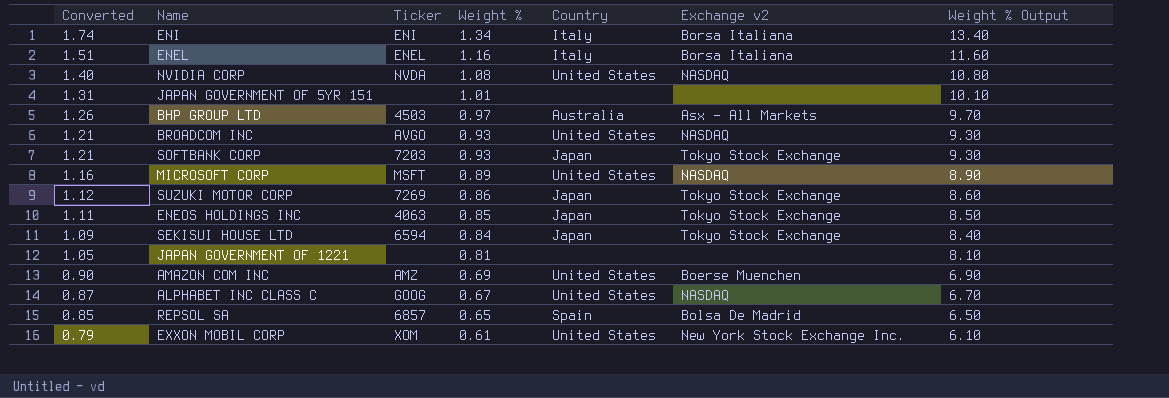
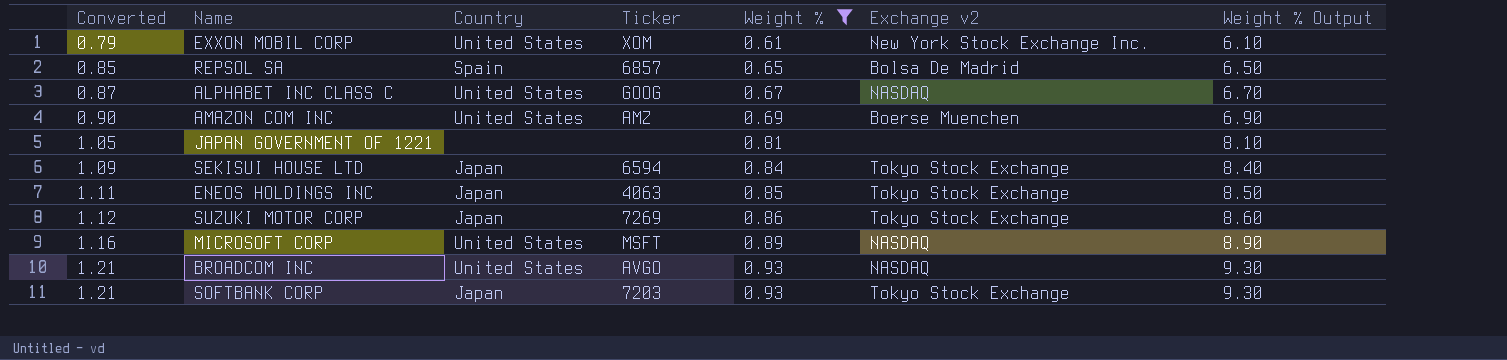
filter: none -> Weight % <= 0.93
row order: Converted descending -> Converted ascending
column Country | position: 5 -> 3

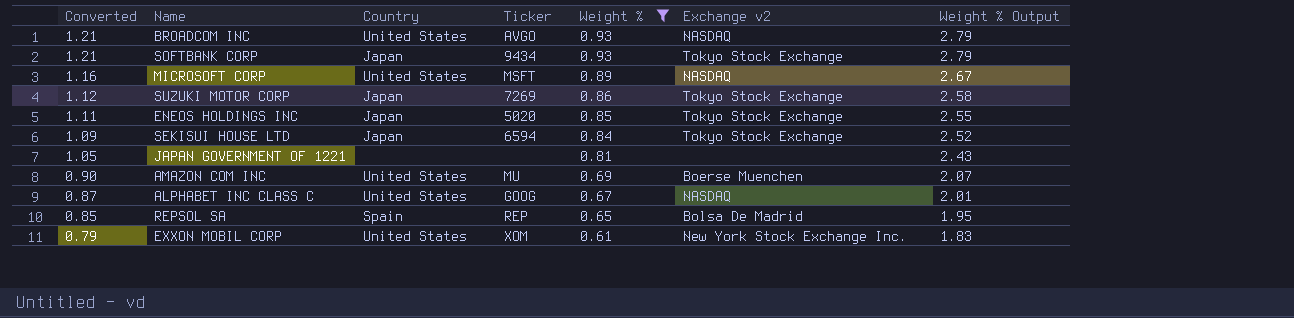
row order: Converted ascending -> Converted descending
column Weight % Output | formula: [Weight %] * 10 -> [Weight %] * 3
SOFTBANK CORP | Ticker: 7203 -> 9434
ENEOS HOLDINGS INC | Ticker: 4063 -> 5020
AMAZON COM INC | Ticker: AMZ -> MU
REPSOL SA | Ticker: 6857 -> REP

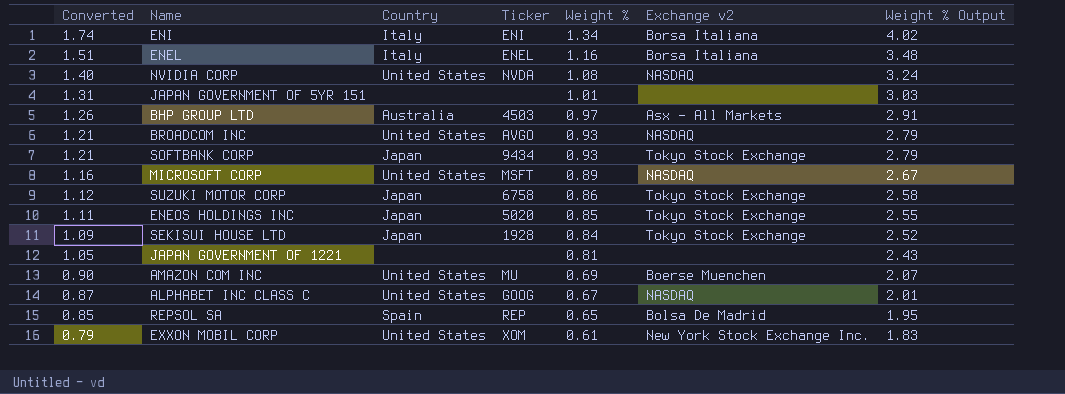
filter: Weight % <= 0.93 -> none
SUZUKI MOTOR CORP | Ticker: 7269 -> 6758
SEKISUI HOUSE LTD | Ticker: 6594 -> 1928

